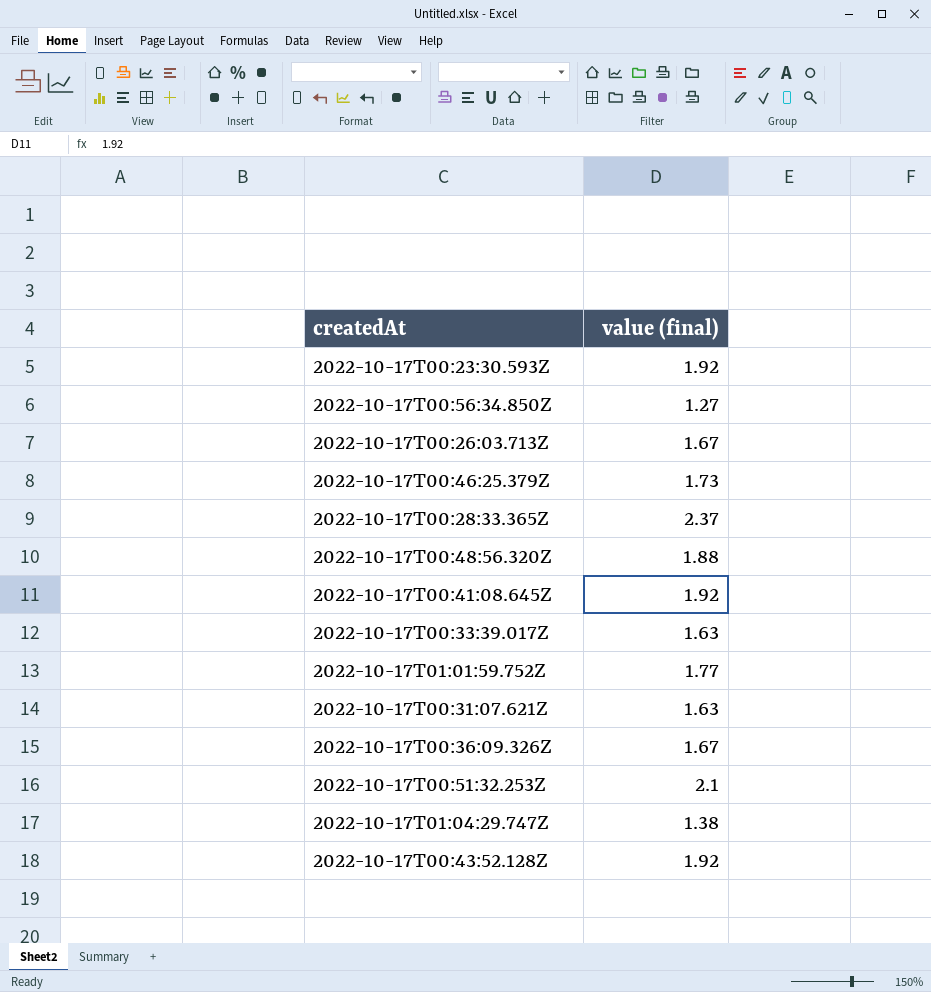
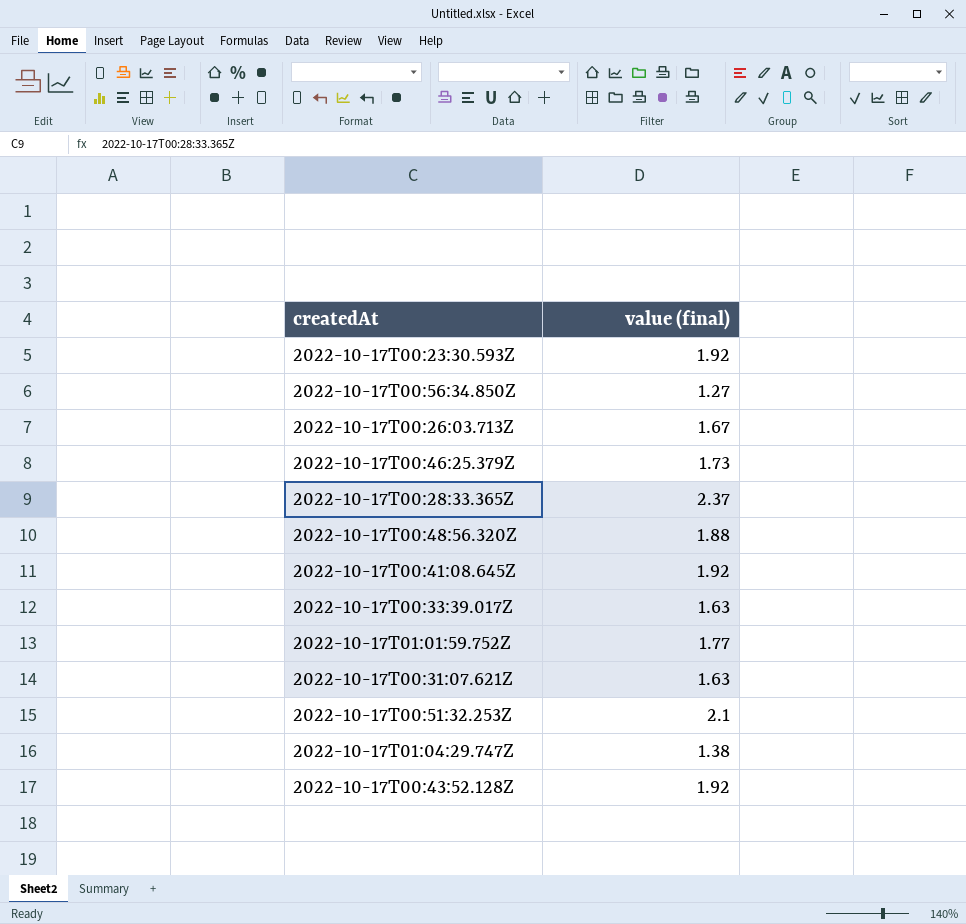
row 2022-10-17T00:36:09.326Z: 1.67 -> none

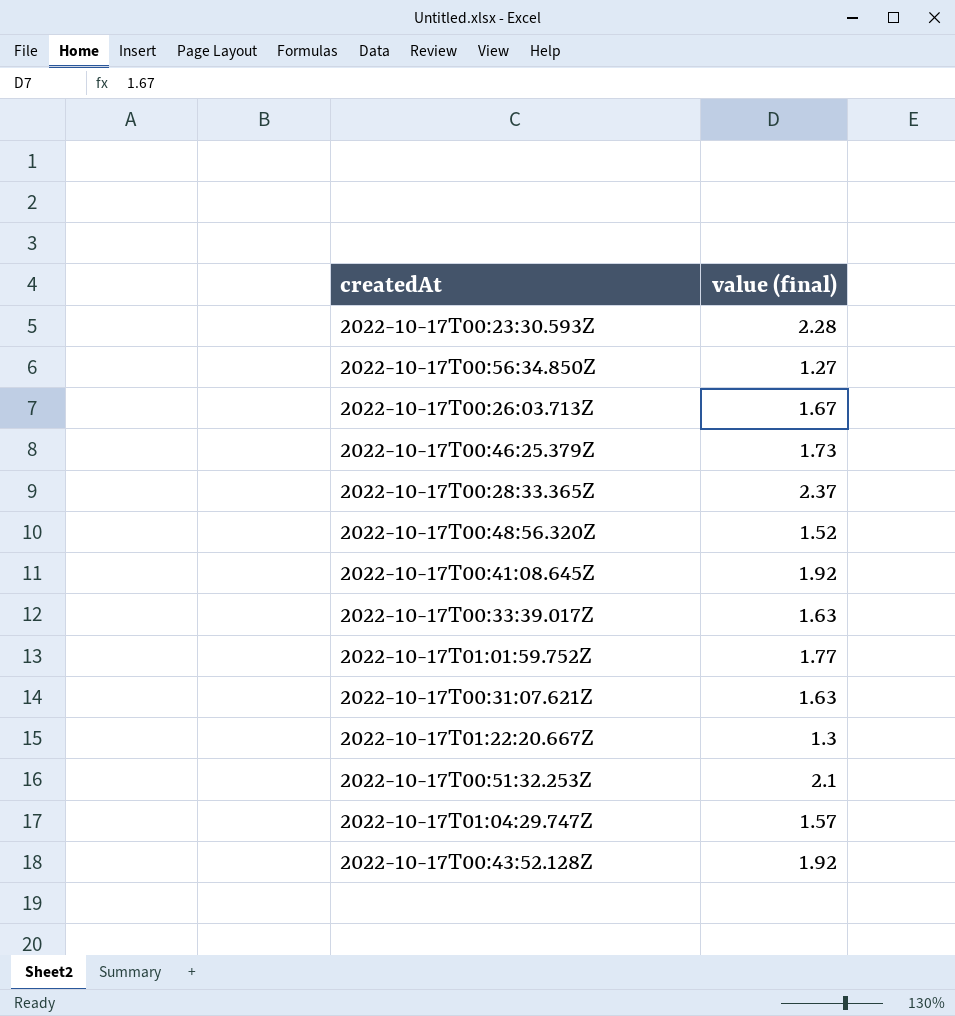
2022-10-17T00:23:30.593Z | value (final): 1.92 -> 2.28
2022-10-17T00:48:56.320Z | value (final): 1.88 -> 1.52
row 2022-10-17T01:22:20.667Z: none -> 1.3
2022-10-17T01:04:29.747Z | value (final): 1.38 -> 1.57

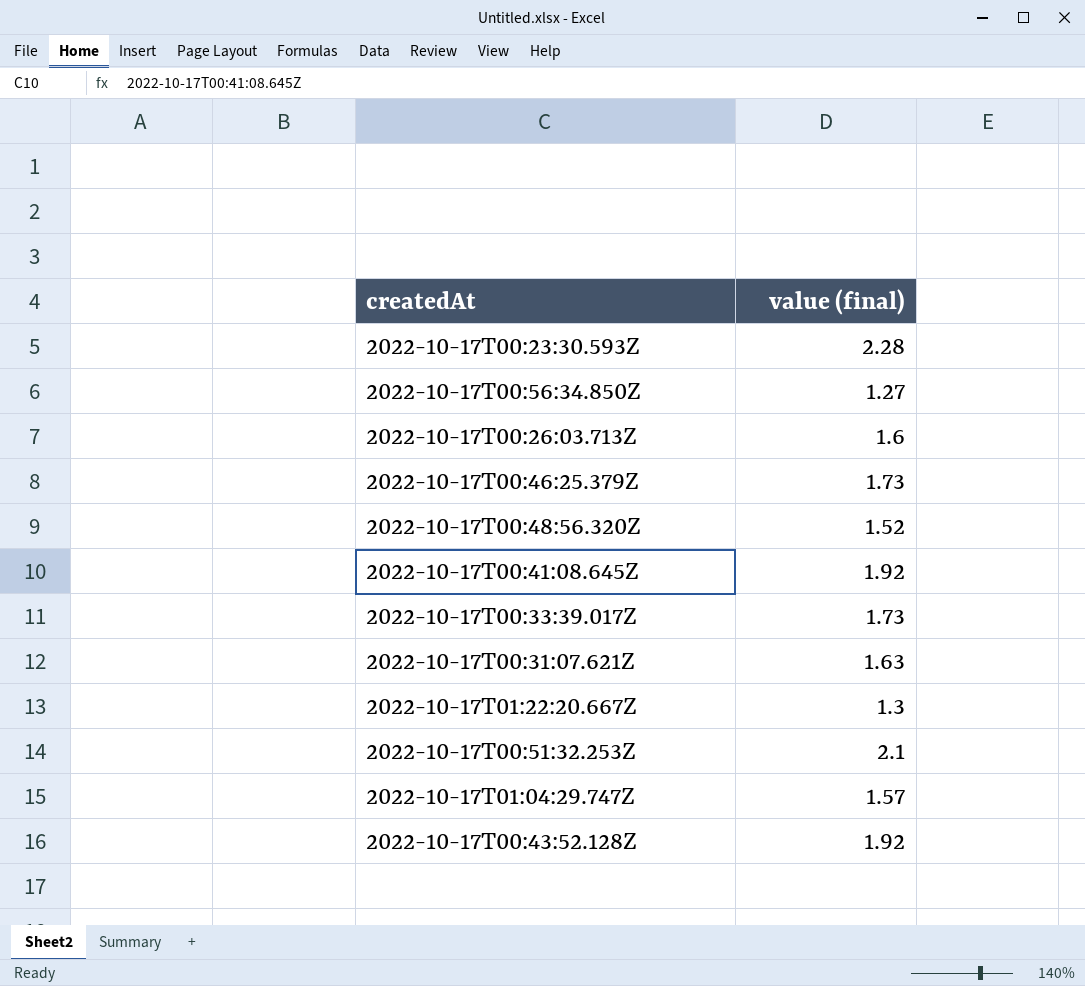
row 2022-10-17T00:28:33.365Z: 2.37 -> none
row 2022-10-17T01:01:59.752Z: 1.77 -> none
2022-10-17T00:26:03.713Z | value (final): 1.67 -> 1.6
2022-10-17T00:33:39.017Z | value (final): 1.63 -> 1.73

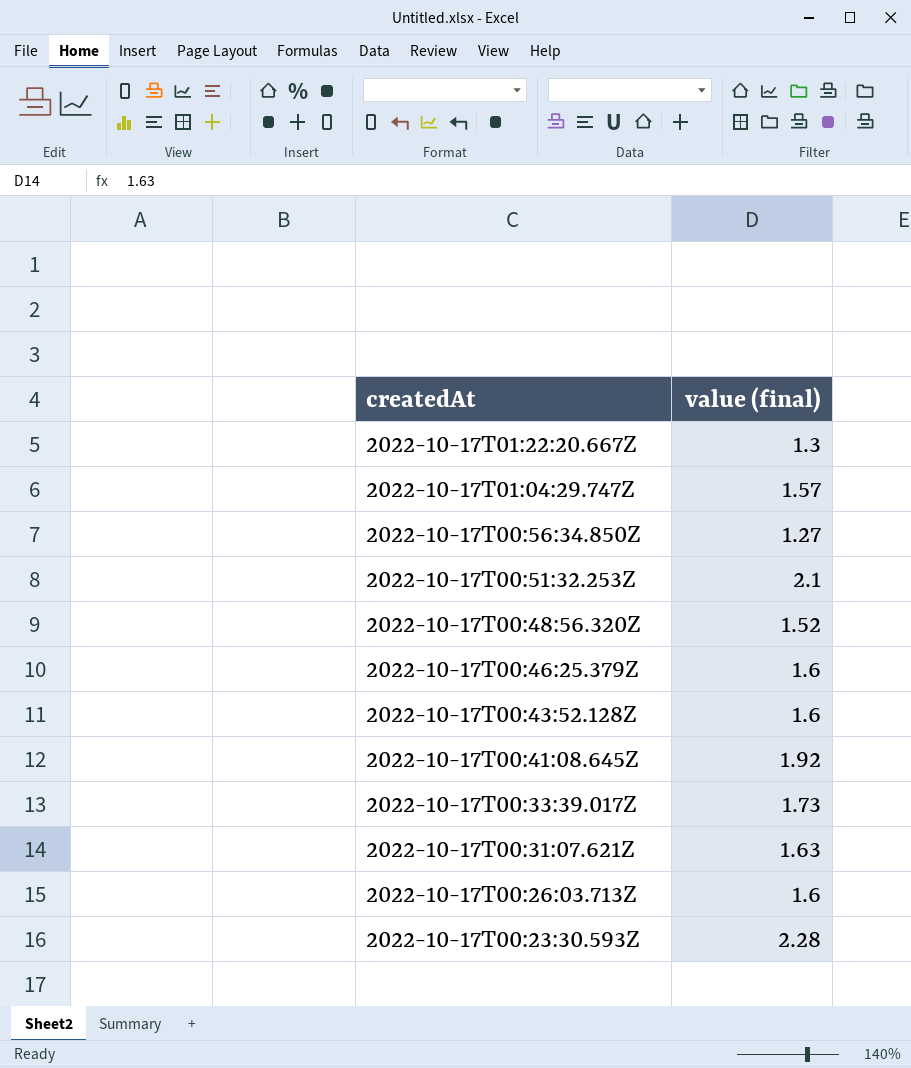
row order: none -> createdAt descending
2022-10-17T00:46:25.379Z | value (final): 1.73 -> 1.6
2022-10-17T00:43:52.128Z | value (final): 1.92 -> 1.6

